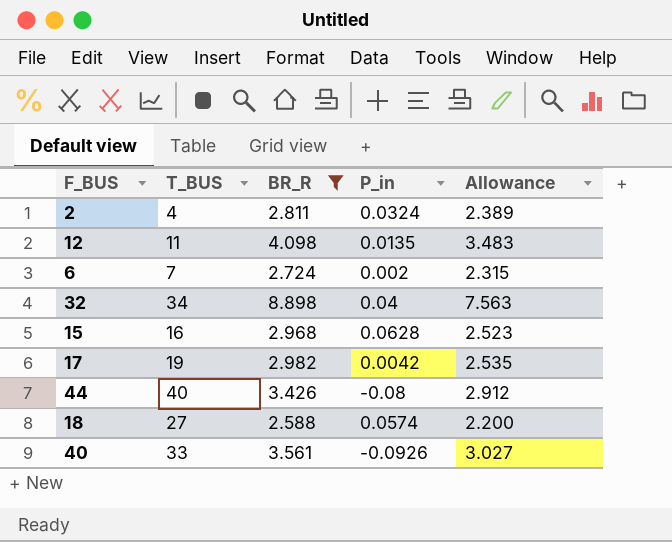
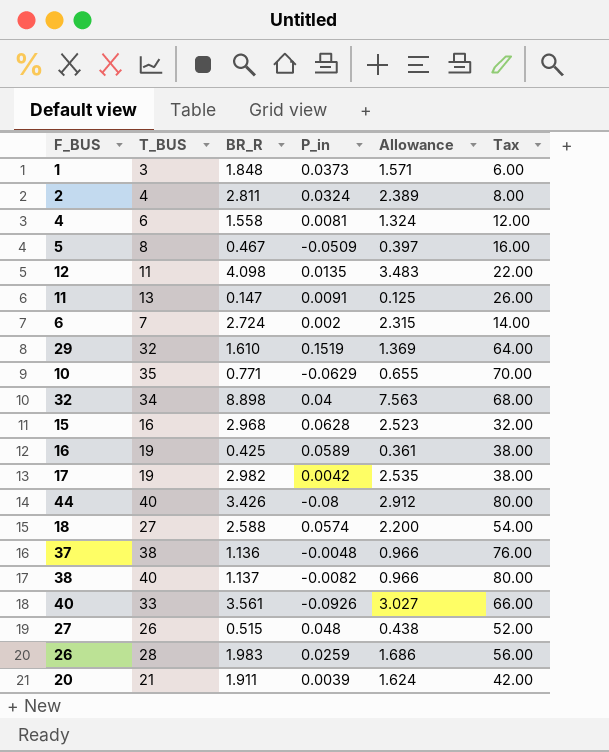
filter: BR_R >= 2.588 -> none
column Tax | formula: none -> [T_BUS] * 2

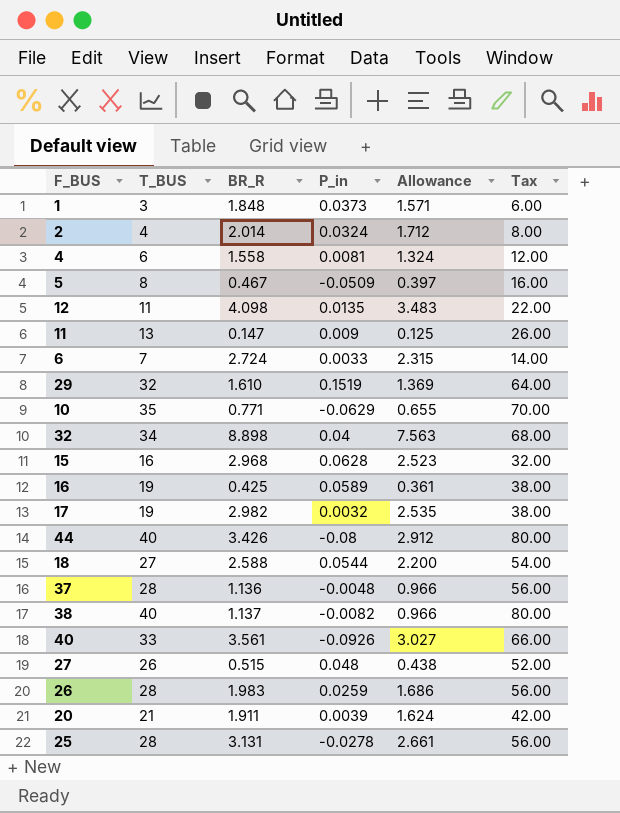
2 | BR_R: 2.811 -> 2.014
2 | Allowance: 2.389 -> 1.712
11 | P_in: 0.0091 -> 0.009
6 | P_in: 0.002 -> 0.0033
17 | P_in: 0.0042 -> 0.0032
18 | P_in: 0.0574 -> 0.0544
37 | T_BUS: 38 -> 28
37 | Tax: 76.00 -> 56.00
row 25: none -> 28 | 3.131 | -0.0278 | 2.661 | 56.00

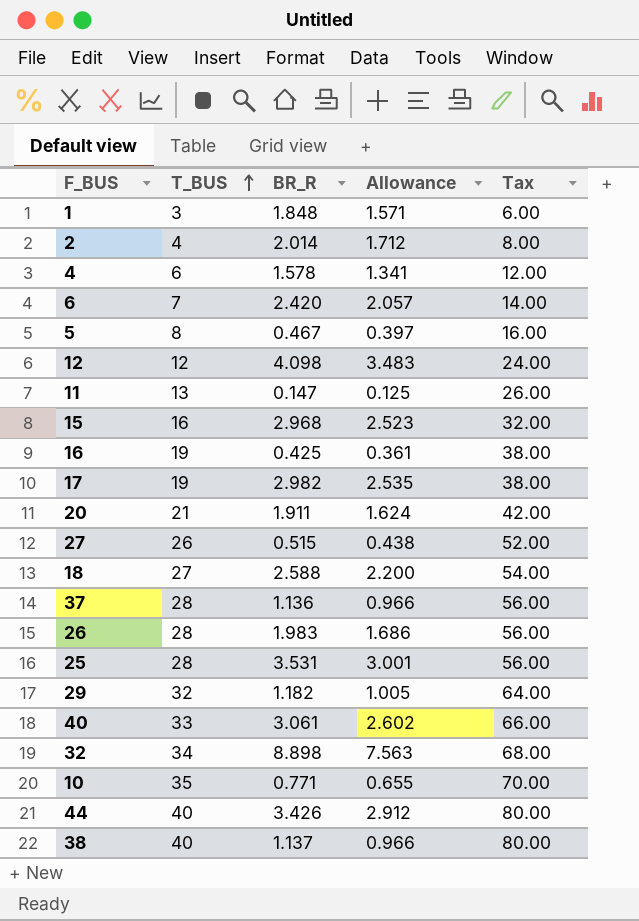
row order: none -> T_BUS ascending
column P_in | position: 4 -> none
4 | BR_R: 1.558 -> 1.578
4 | Allowance: 1.324 -> 1.341
6 | BR_R: 2.724 -> 2.420
6 | Allowance: 2.315 -> 2.057
12 | T_BUS: 11 -> 12
12 | Tax: 22.00 -> 24.00
25 | BR_R: 3.131 -> 3.531
25 | Allowance: 2.661 -> 3.001
29 | BR_R: 1.610 -> 1.182
29 | Allowance: 1.369 -> 1.005
40 | BR_R: 3.561 -> 3.061
40 | Allowance: 3.027 -> 2.602

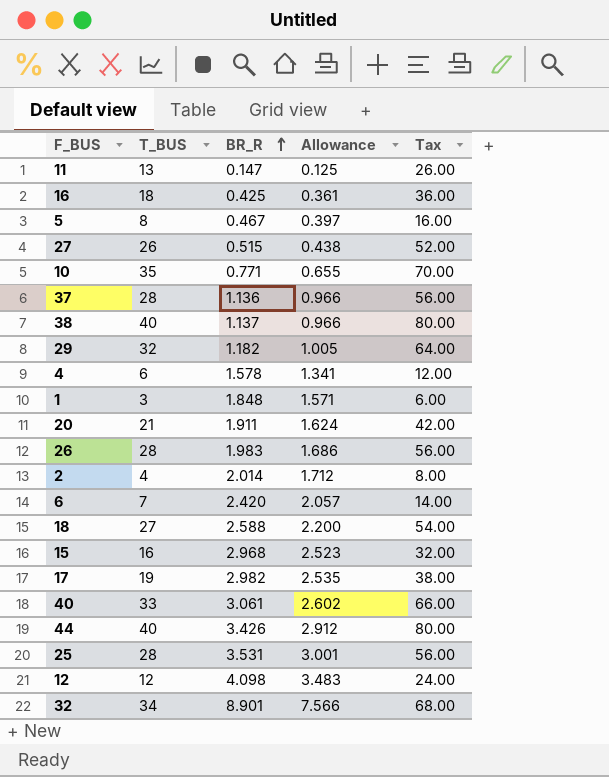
row order: T_BUS ascending -> BR_R ascending
16 | T_BUS: 19 -> 18
16 | Tax: 38.00 -> 36.00
32 | BR_R: 8.898 -> 8.901
32 | Allowance: 7.563 -> 7.566

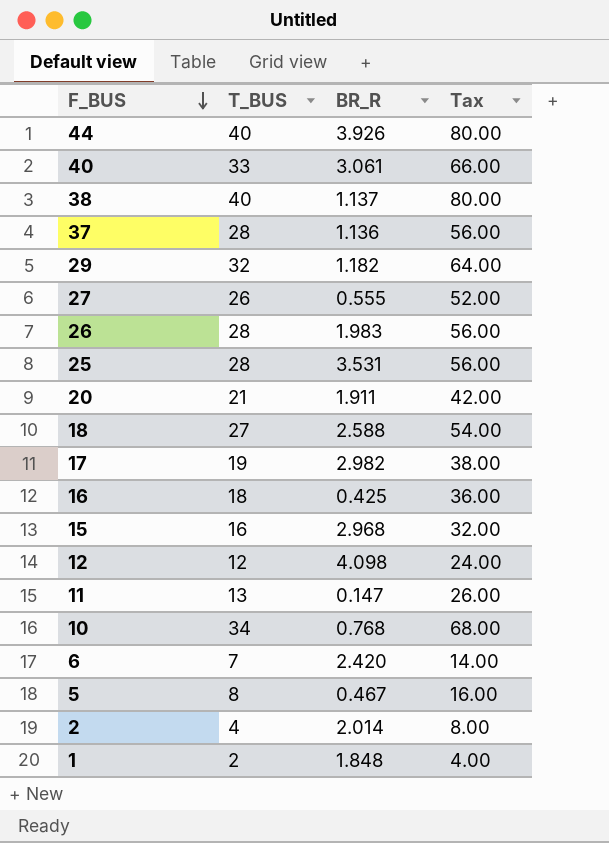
row order: BR_R ascending -> F_BUS descending
column Allowance | formula: [BR_R] * 0.85 -> none
row 4: 6 | 1.578 | 1.341 | 12.00 -> none
row 32: 34 | 8.901 | 7.566 | 68.00 -> none
44 | BR_R: 3.426 -> 3.926
27 | BR_R: 0.515 -> 0.555
10 | T_BUS: 35 -> 34
10 | BR_R: 0.771 -> 0.768
10 | Tax: 70.00 -> 68.00
1 | T_BUS: 3 -> 2
1 | Tax: 6.00 -> 4.00

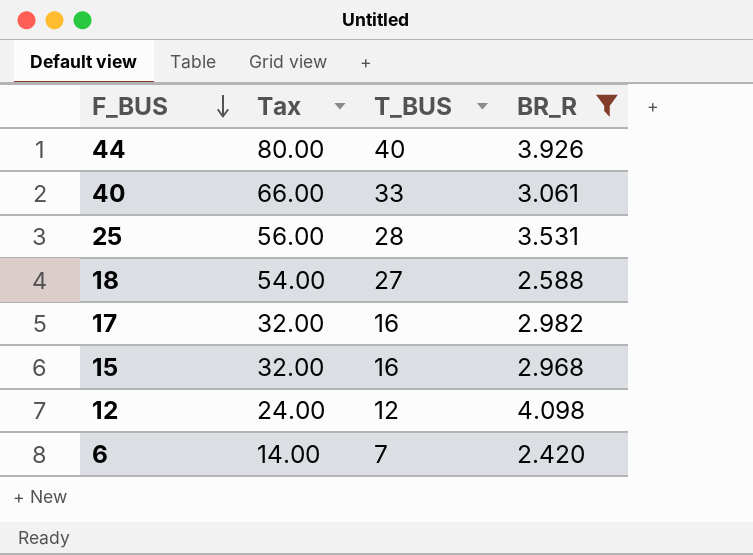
filter: none -> BR_R >= 2.420
column Tax | position: 4 -> 2
17 | Tax: 38.00 -> 32.00
17 | T_BUS: 19 -> 16

